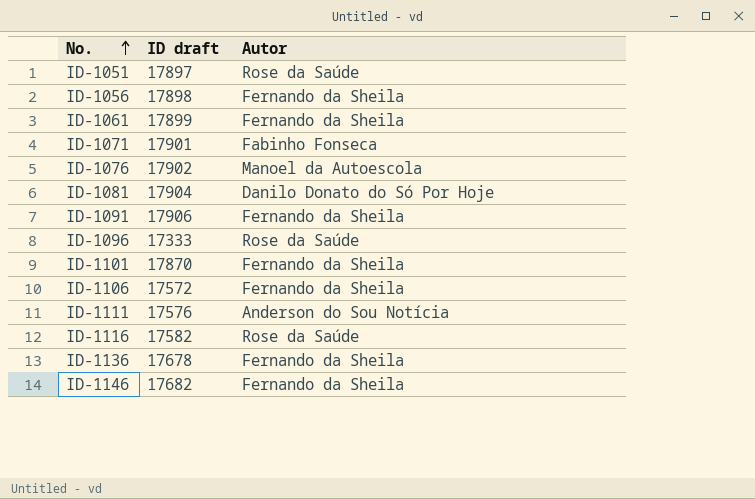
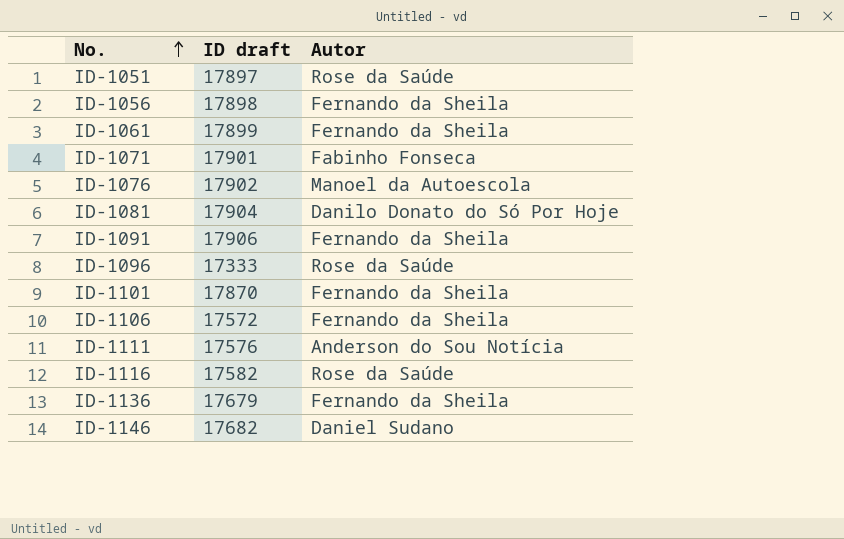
ID-1136 | ID draft: 17678 -> 17679
ID-1146 | Autor: Fernando da Sheila -> Daniel Sudano

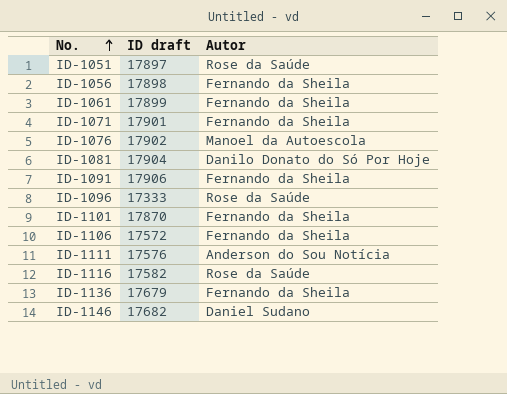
ID-1071 | Autor: Fabinho Fonseca -> Fernando da Sheila

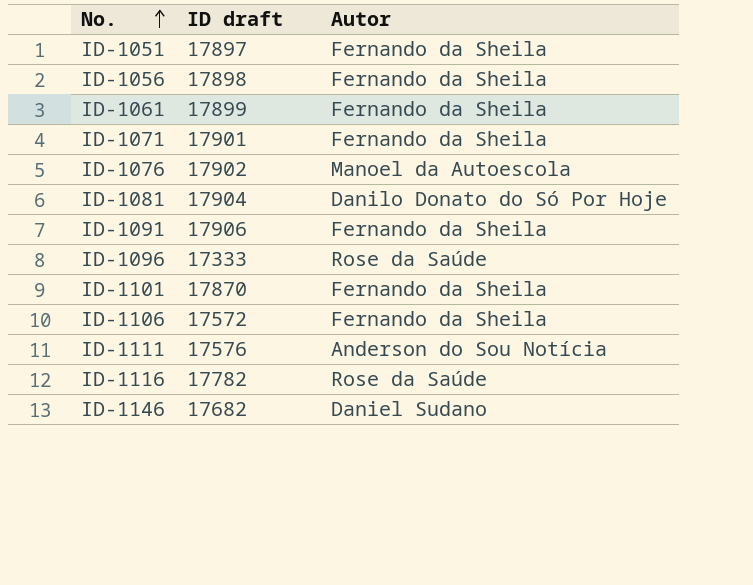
row ID-1136: 17679 | Fernando da Sheila -> none
ID-1051 | Autor: Rose da Saúde -> Fernando da Sheila
ID-1116 | ID draft: 17582 -> 17782

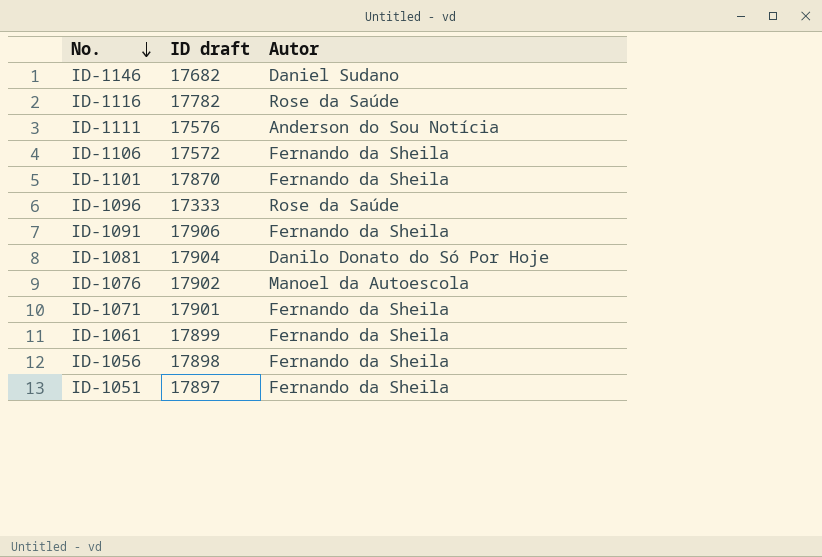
row order: No. ascending -> No. descending

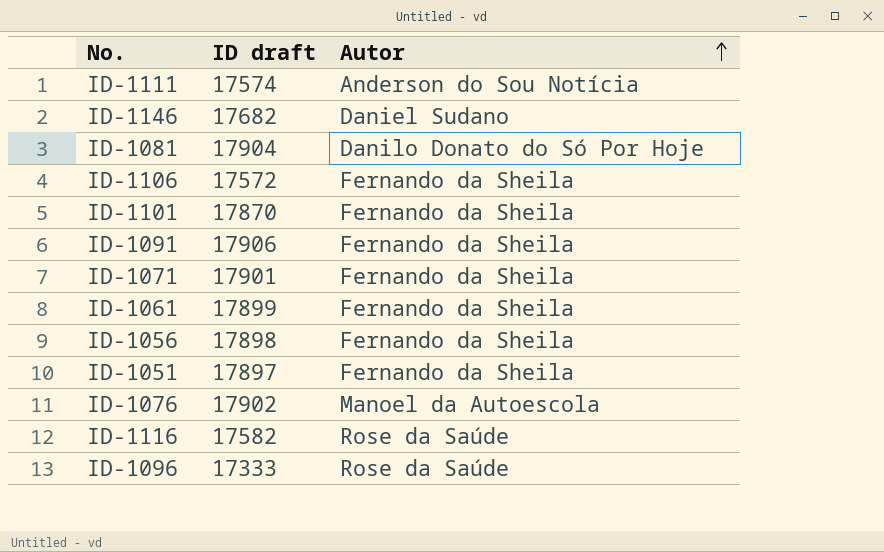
row order: No. descending -> Autor ascending
ID-1111 | ID draft: 17576 -> 17574
ID-1116 | ID draft: 17782 -> 17582

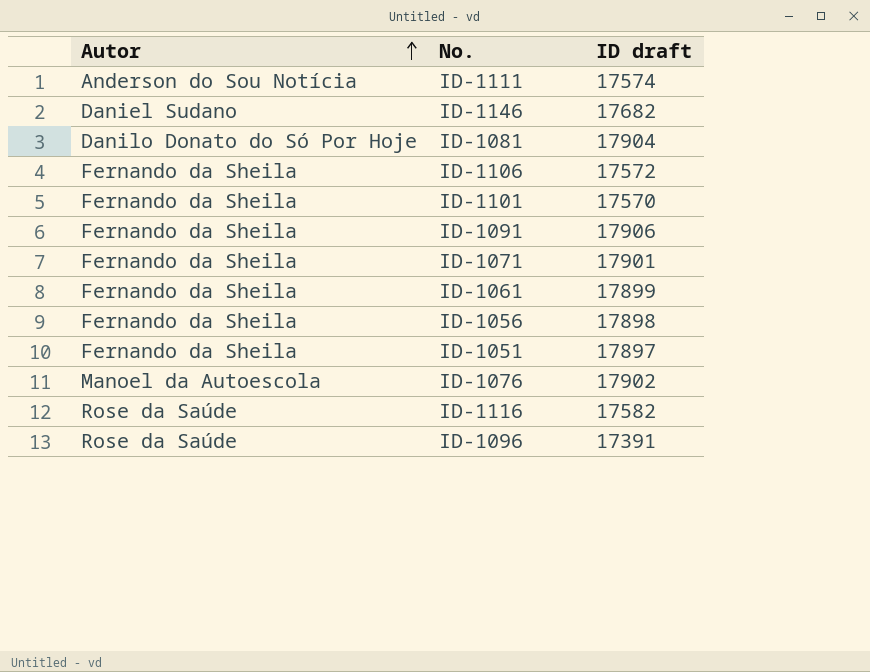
column Autor | position: 3 -> 1
ID-1101 | ID draft: 17870 -> 17570
ID-1096 | ID draft: 17333 -> 17391

